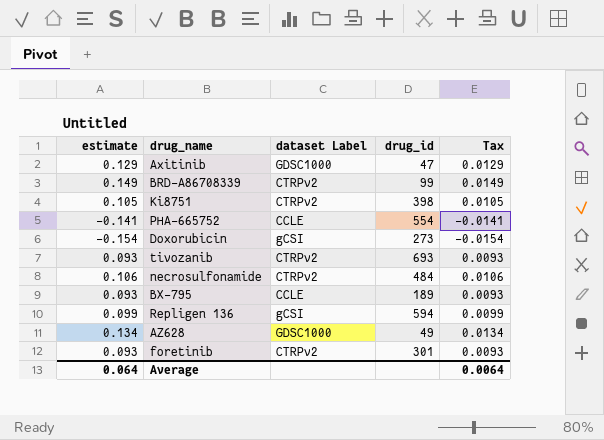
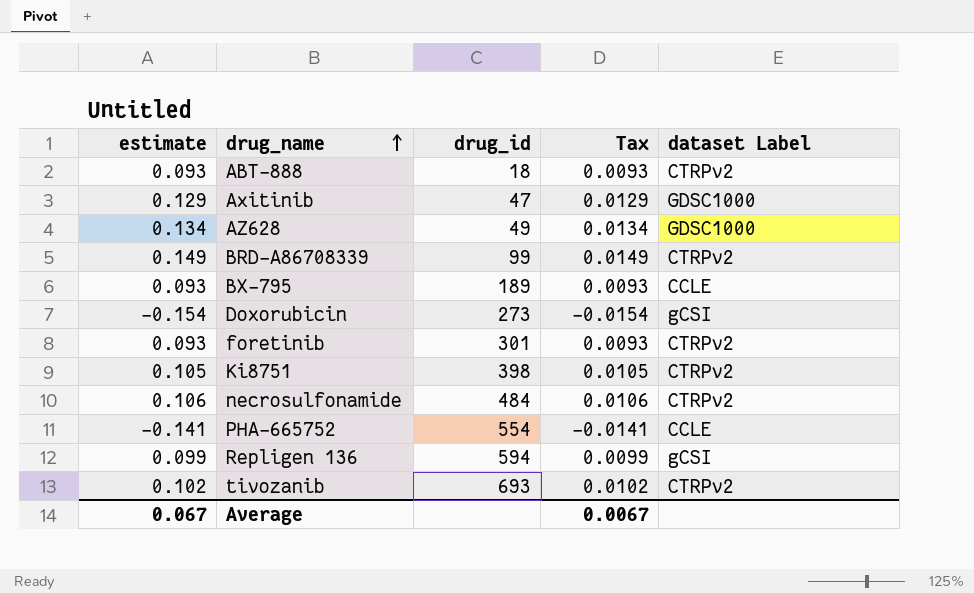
row order: none -> drug_name ascending
column dataset Label | position: 3 -> 5
row ABT-888: none -> 0.093 | 18 | 0.0093 | CTRPv2
tivozanib | estimate: 0.093 -> 0.102
tivozanib | Tax: 0.0093 -> 0.0102
Average | estimate: 0.064 -> 0.067
Average | Tax: 0.0064 -> 0.0067

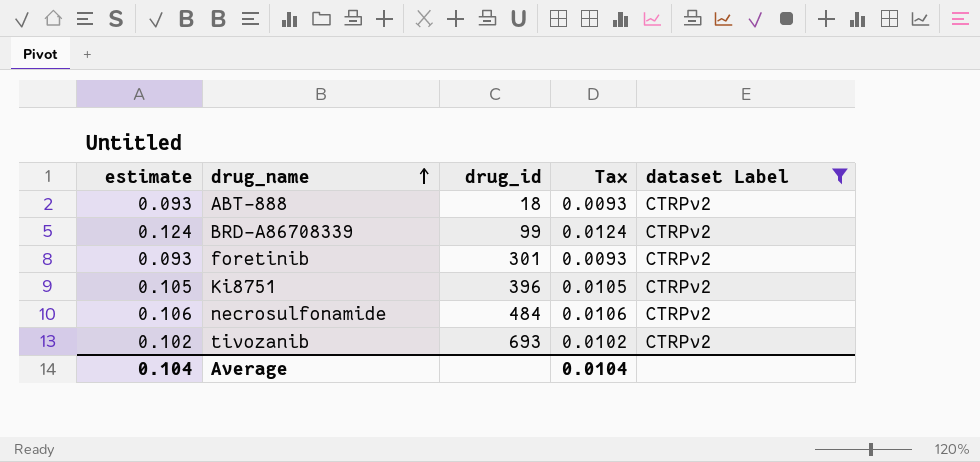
filter: none -> dataset Label = CTRPv2
BRD-A86708339 | estimate: 0.149 -> 0.124
BRD-A86708339 | Tax: 0.0149 -> 0.0124
Ki8751 | drug_id: 398 -> 396
Average | estimate: 0.067 -> 0.104
Average | Tax: 0.0067 -> 0.0104

